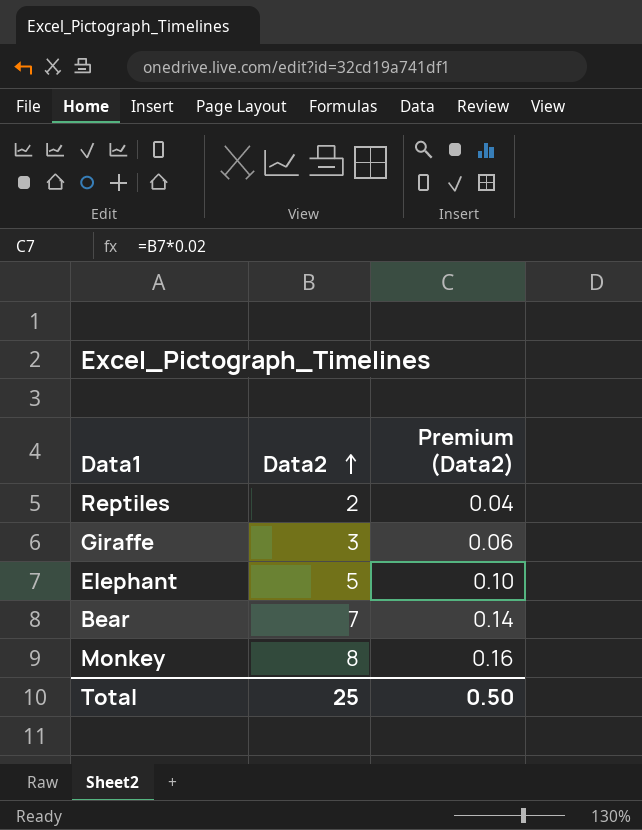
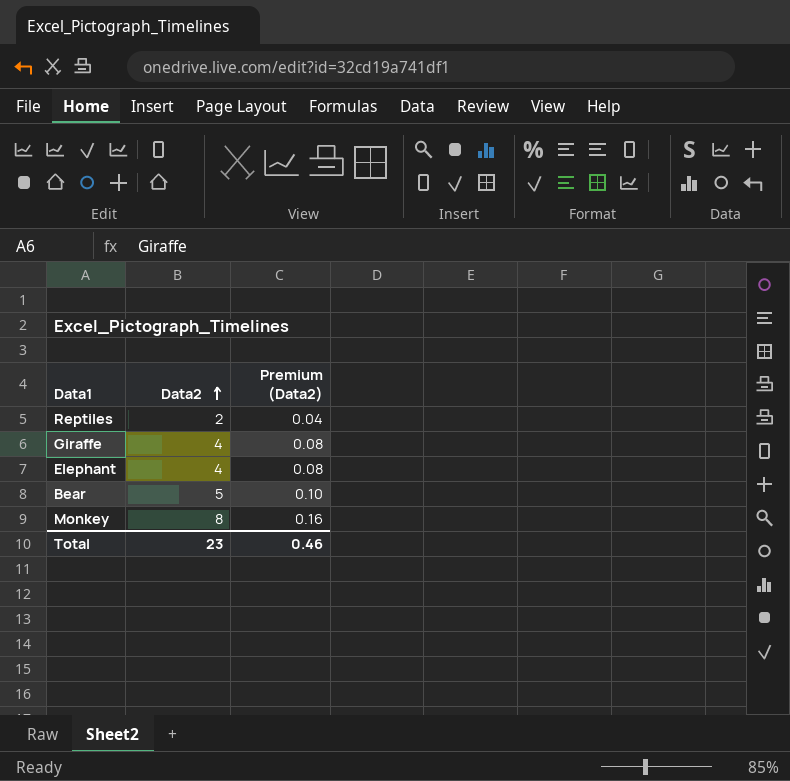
Giraffe | Data2: 3 -> 4
Giraffe | Premium (Data2): 0.06 -> 0.08
Elephant | Data2: 5 -> 4
Elephant | Premium (Data2): 0.10 -> 0.08
Bear | Data2: 7 -> 5
Bear | Premium (Data2): 0.14 -> 0.10
Total | Data2: 25 -> 23
Total | Premium (Data2): 0.50 -> 0.46

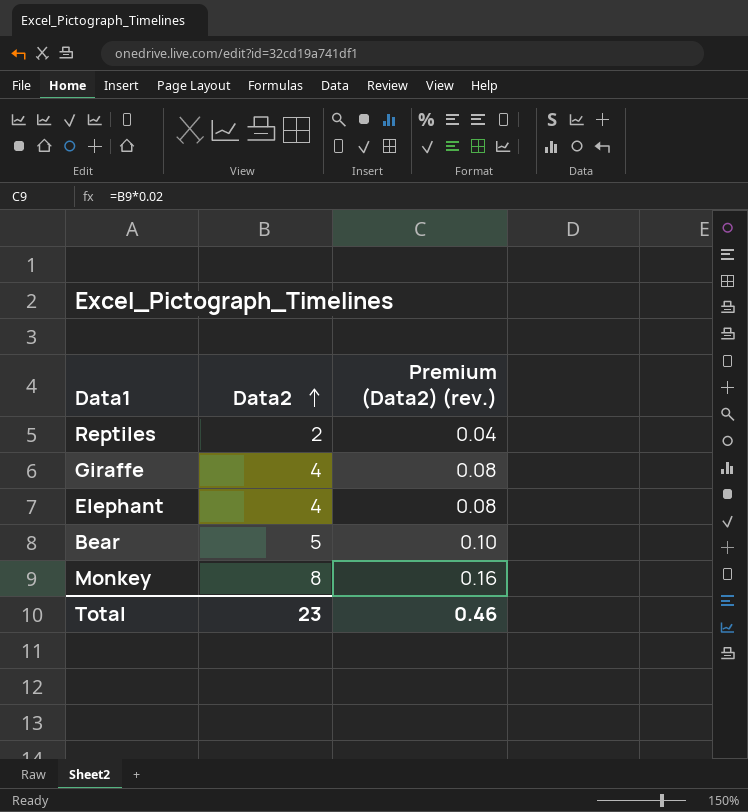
column name: Premium (Data2) -> Premium (Data2) (rev.)

